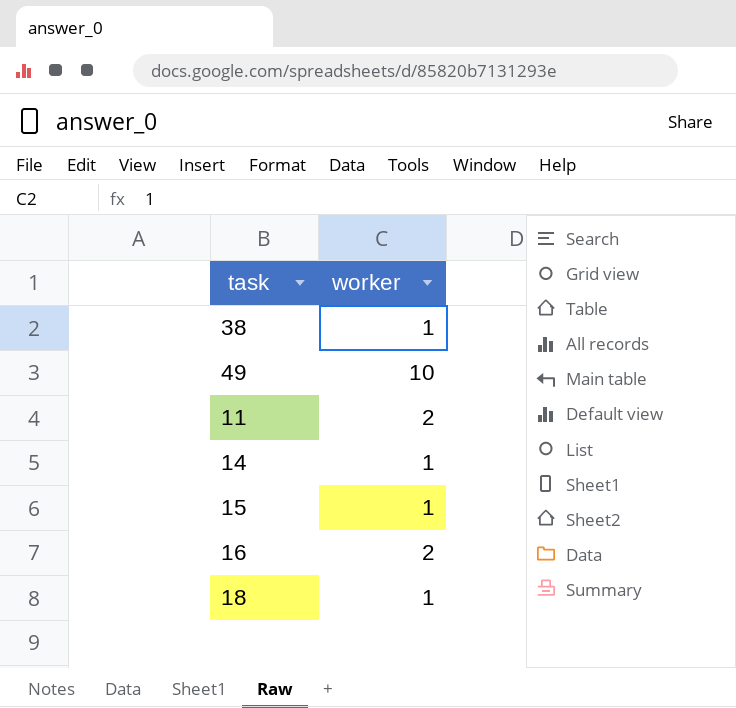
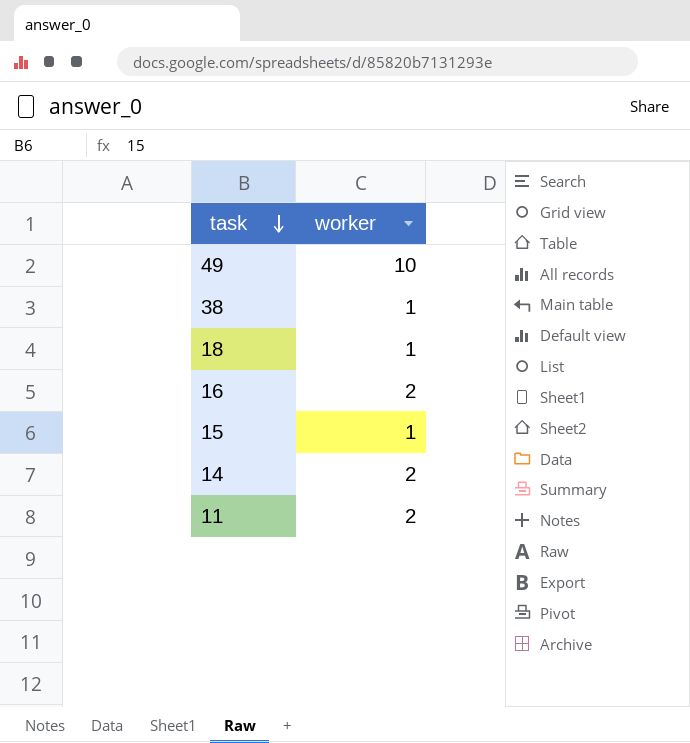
row order: none -> task descending
14 | worker: 1 -> 2

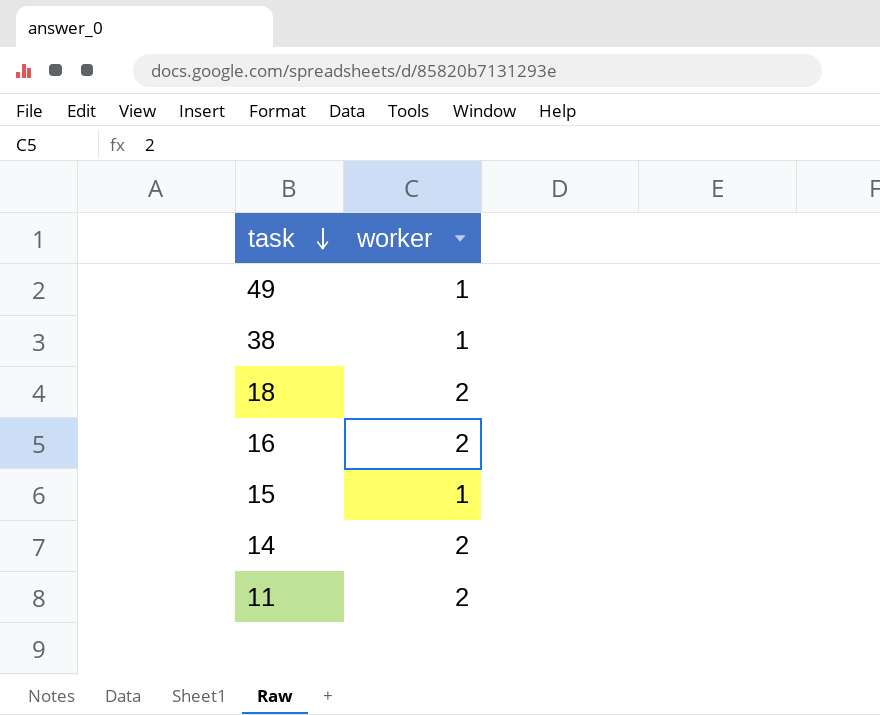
49 | worker: 10 -> 1
18 | worker: 1 -> 2

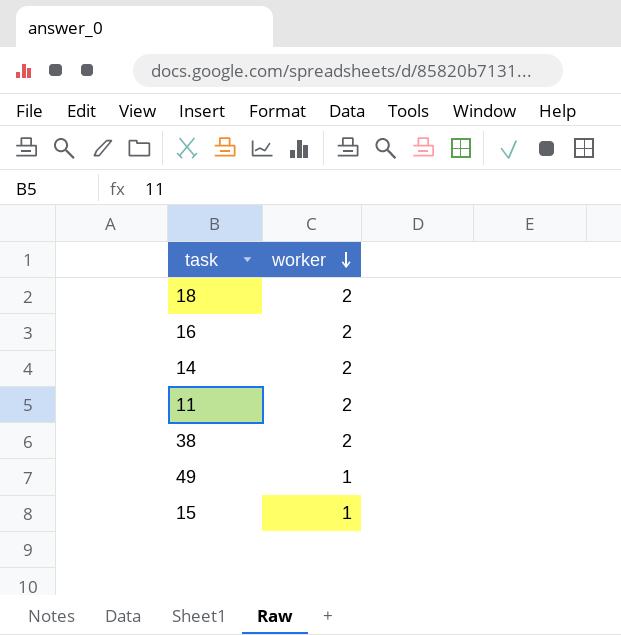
row order: task descending -> worker descending
38 | worker: 1 -> 2

